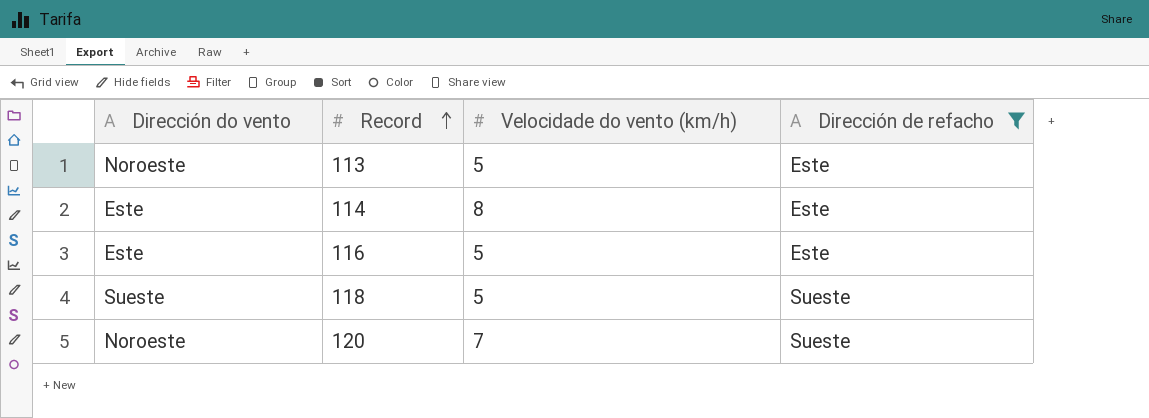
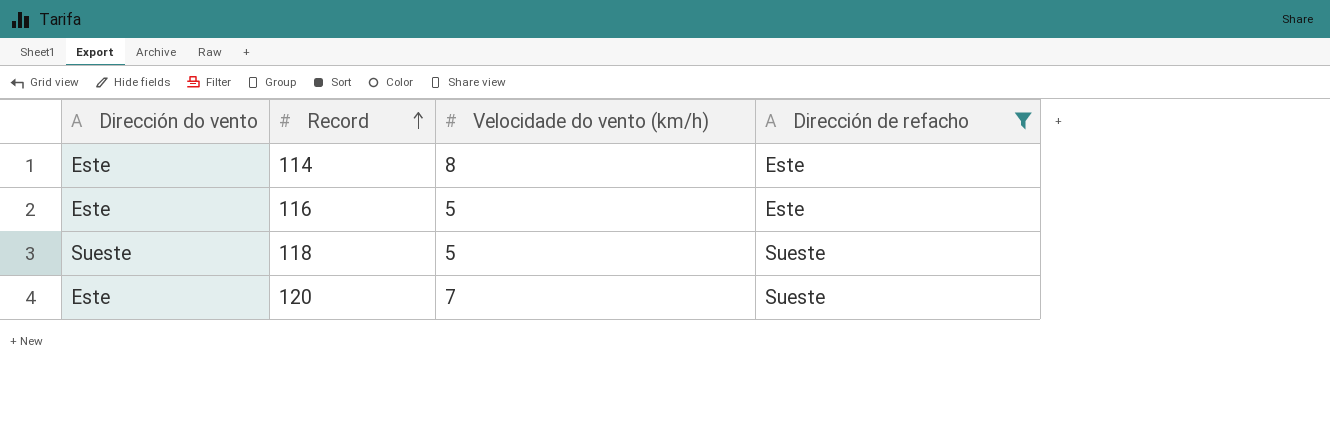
row 113: Noroeste | 5 | Este -> none
120 | Dirección do vento: Noroeste -> Este

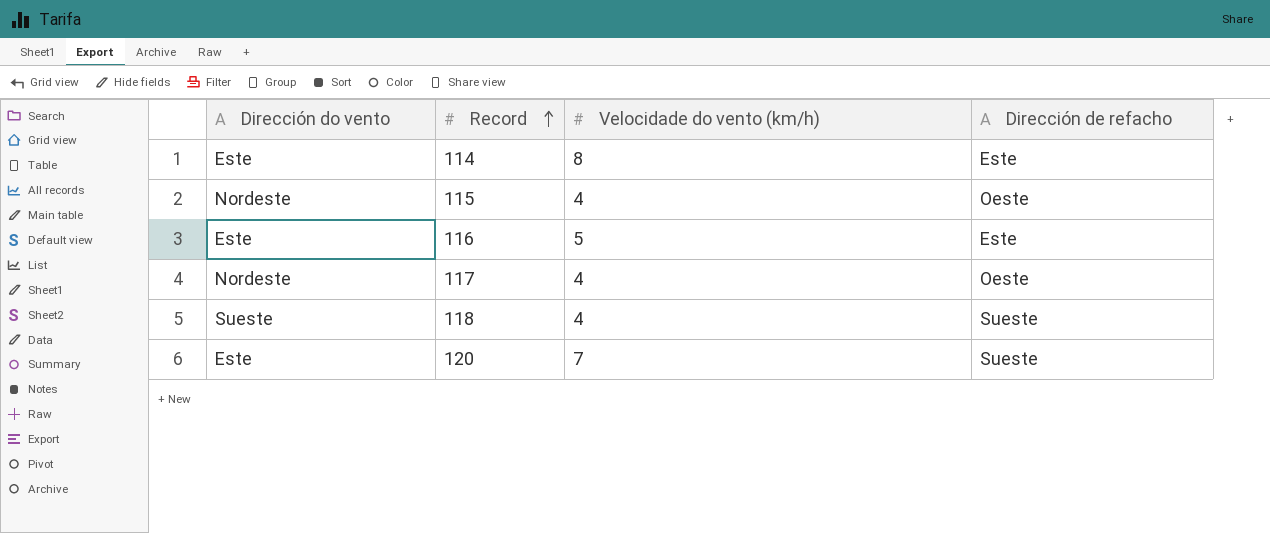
filter: Dirección de refacho != Oeste -> none
118 | Velocidade do vento (km/h): 5 -> 4

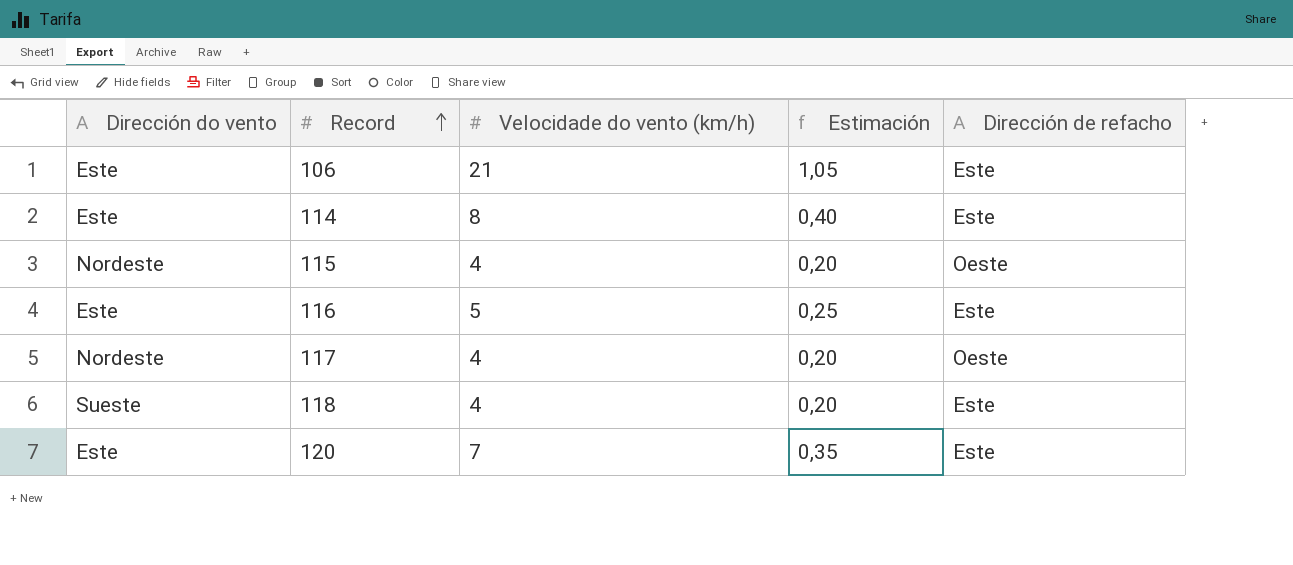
column Estimación | formula: none -> [Velocidade do vento (km/h)] * 0,05
row 106: none -> Este | 21 | 1,05 | Este
118 | Dirección de refacho: Sueste -> Este
120 | Dirección de refacho: Sueste -> Este

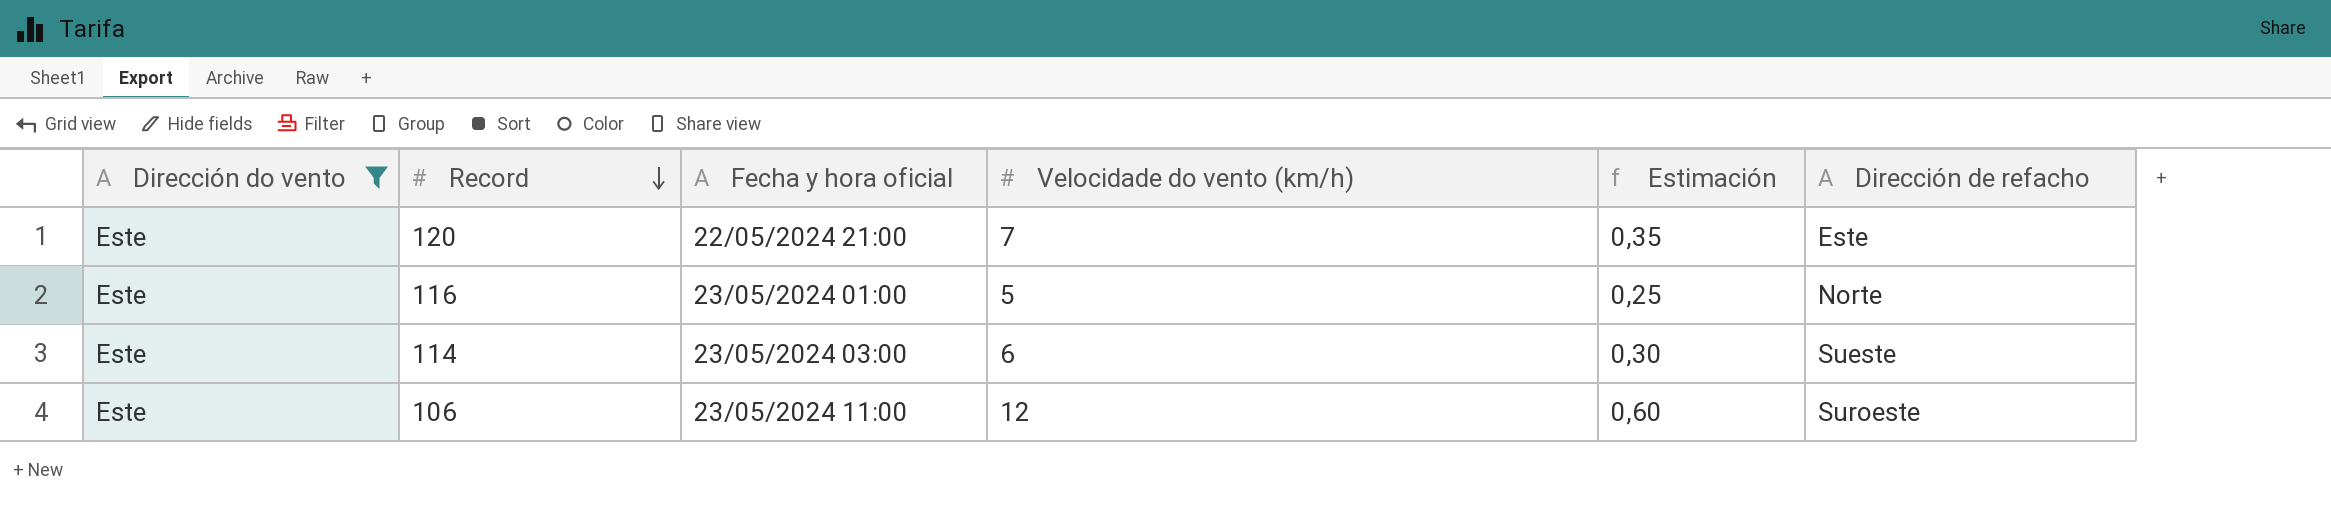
filter: none -> Dirección do vento = Este
row order: Record ascending -> Record descending
column Fecha y hora oficial | position: none -> 3
116 | Dirección de refacho: Este -> Norte
114 | Velocidade do vento (km/h): 8 -> 6
114 | Estimación: 0,40 -> 0,30
114 | Dirección de refacho: Este -> Sueste
106 | Velocidade do vento (km/h): 21 -> 12
106 | Estimación: 1,05 -> 0,60
106 | Dirección de refacho: Este -> Suroeste

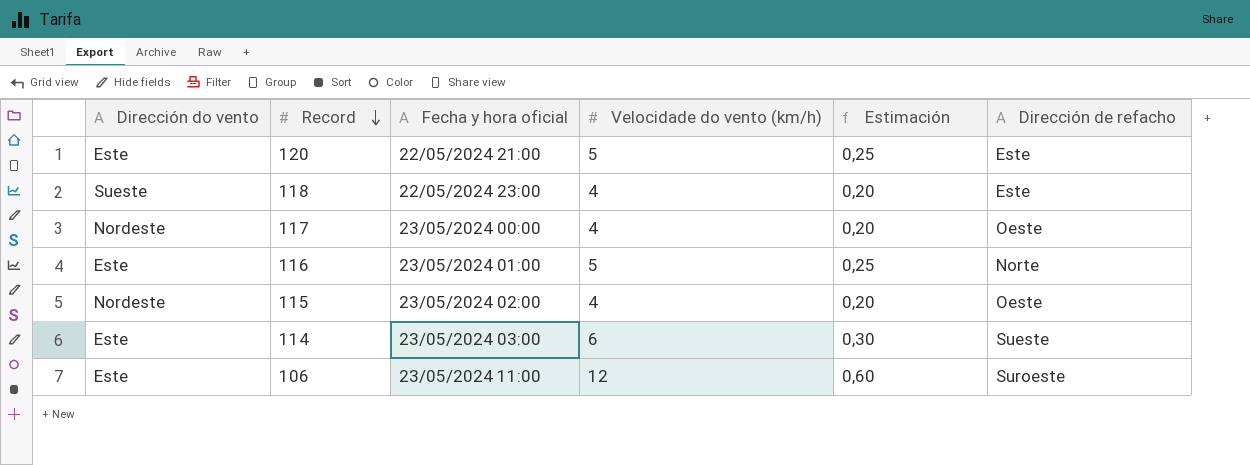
filter: Dirección do vento = Este -> none
120 | Velocidade do vento (km/h): 7 -> 5
120 | Estimación: 0,35 -> 0,25

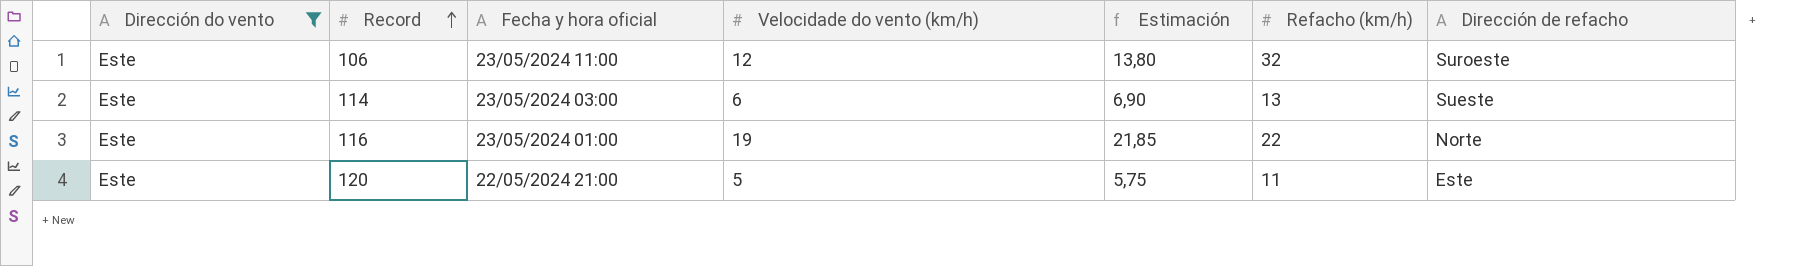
filter: none -> Dirección do vento = Este
row order: Record descending -> Record ascending
column Estimación | formula: [Velocidade do vento (km/h)] * 0,05 -> [Velocidade do vento (km/h)] * 1,15
column Refacho (km/h) | position: none -> 6
116 | Velocidade do vento (km/h): 5 -> 19

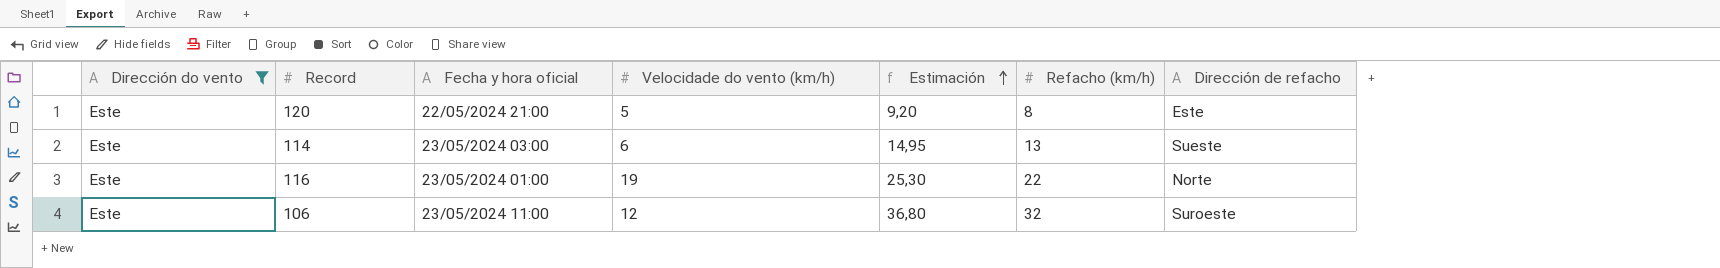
row order: Record ascending -> Estimación ascending
column Estimación | formula: [Velocidade do vento (km/h)] * 1,15 -> [Refacho (km/h)] * 1,15
120 | Refacho (km/h): 11 -> 8

